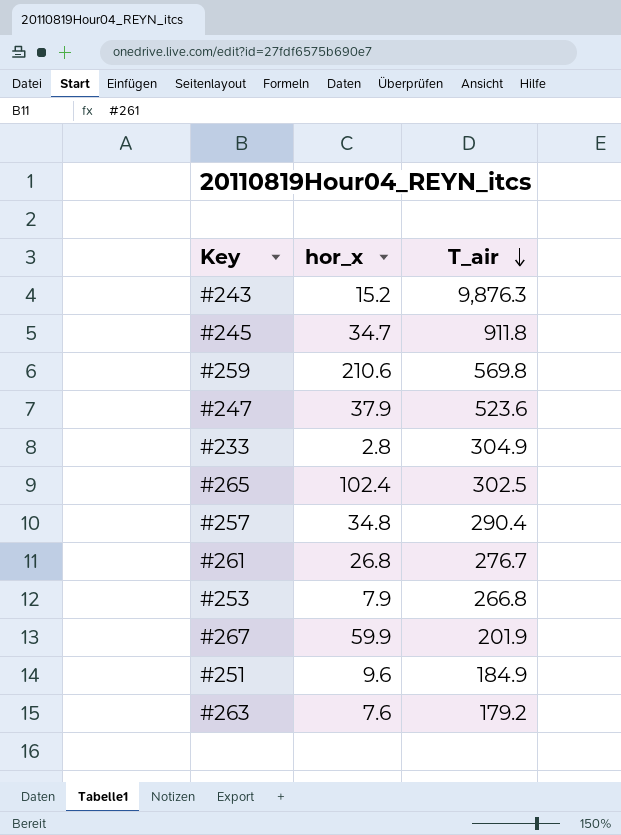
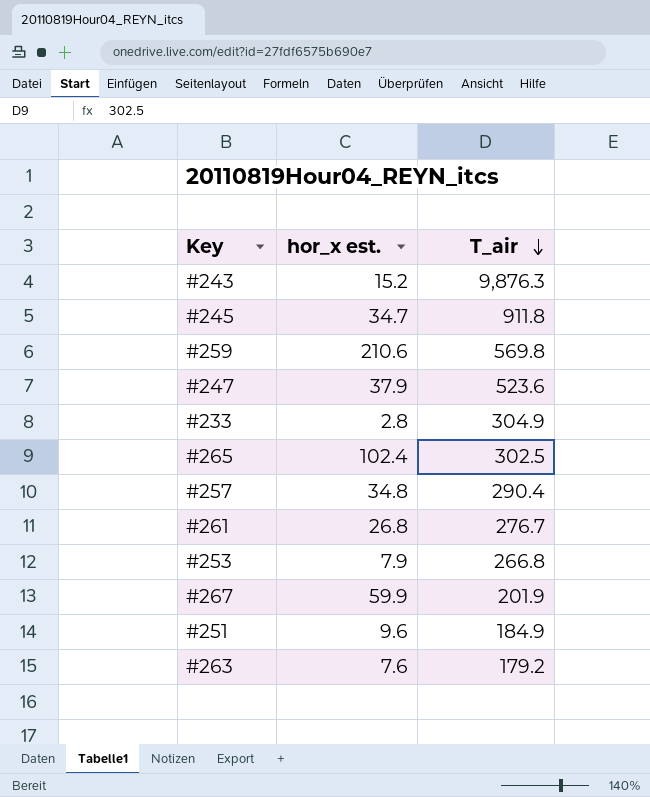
column name: hor_x -> hor_x est.

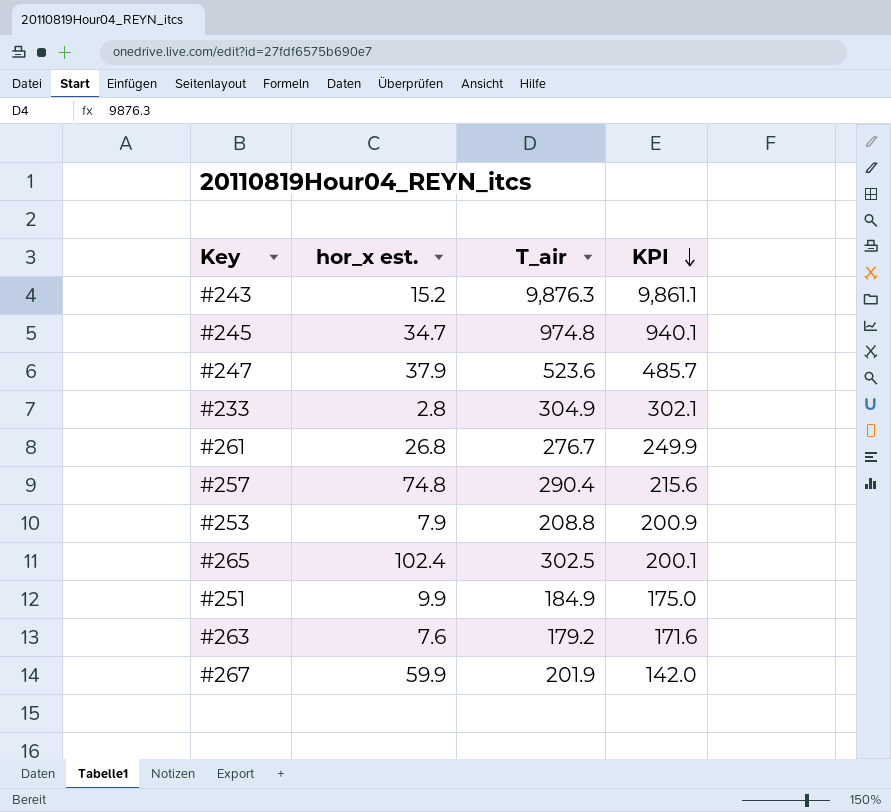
row order: T_air descending -> KPI descending
column KPI | formula: none -> [T_air] - [hor_x est.]
row #259: 210.6 | 569.8 -> none
#245 | T_air: 911.8 -> 974.8
#257 | hor_x est.: 34.8 -> 74.8
#253 | T_air: 266.8 -> 208.8
#251 | hor_x est.: 9.6 -> 9.9

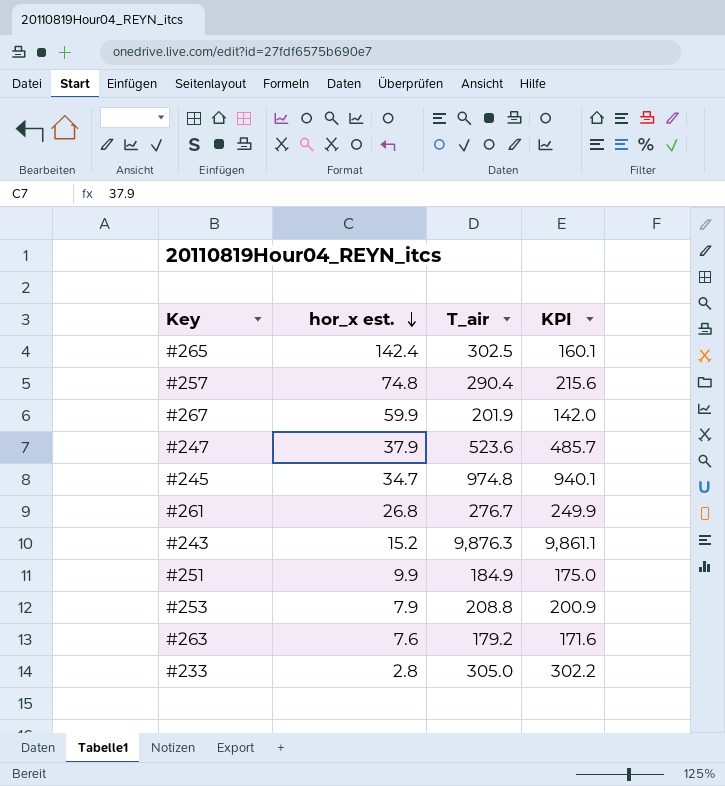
row order: KPI descending -> hor_x est. descending
#265 | hor_x est.: 102.4 -> 142.4
#265 | KPI: 200.1 -> 160.1
#233 | T_air: 304.9 -> 305.0
#233 | KPI: 302.1 -> 302.2

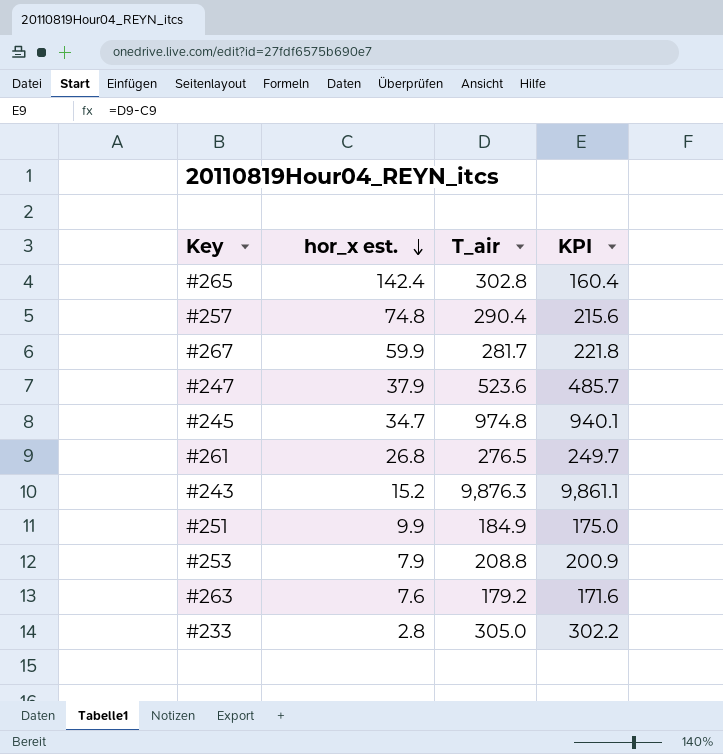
#265 | T_air: 302.5 -> 302.8
#265 | KPI: 160.1 -> 160.4
#267 | T_air: 201.9 -> 281.7
#267 | KPI: 142.0 -> 221.8
#261 | T_air: 276.7 -> 276.5
#261 | KPI: 249.9 -> 249.7

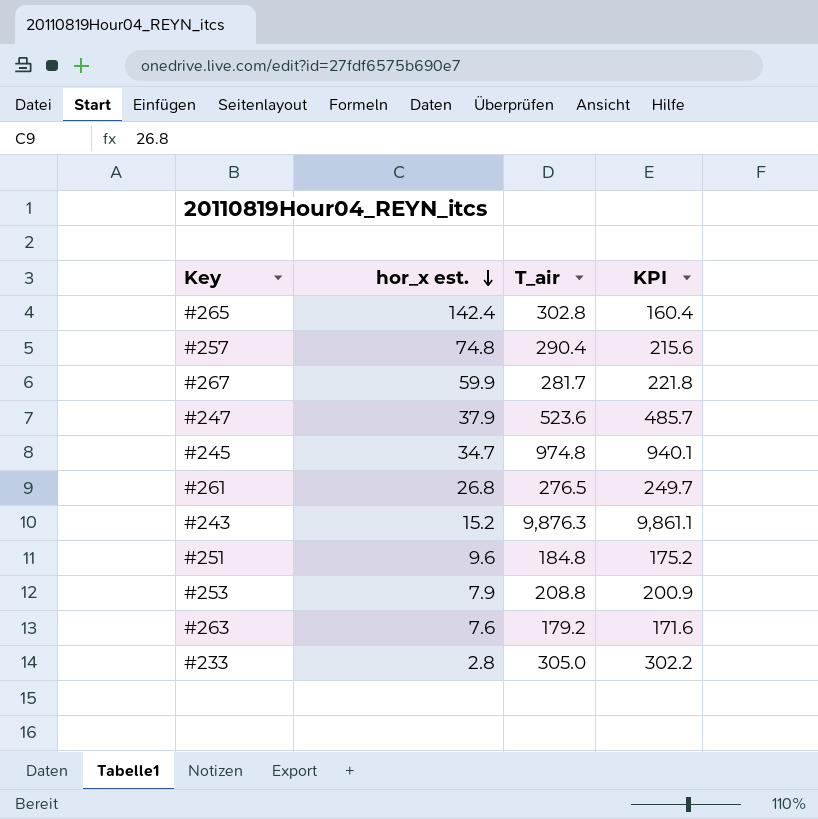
#251 | hor_x est.: 9.9 -> 9.6
#251 | T_air: 184.9 -> 184.8
#251 | KPI: 175.0 -> 175.2

